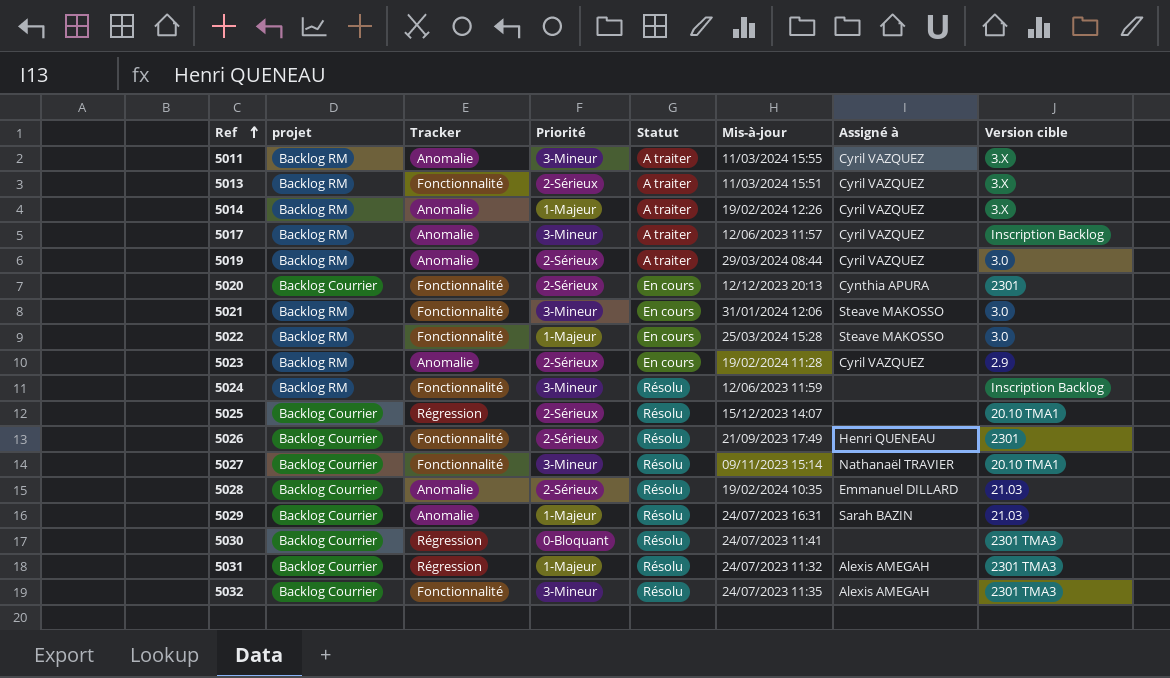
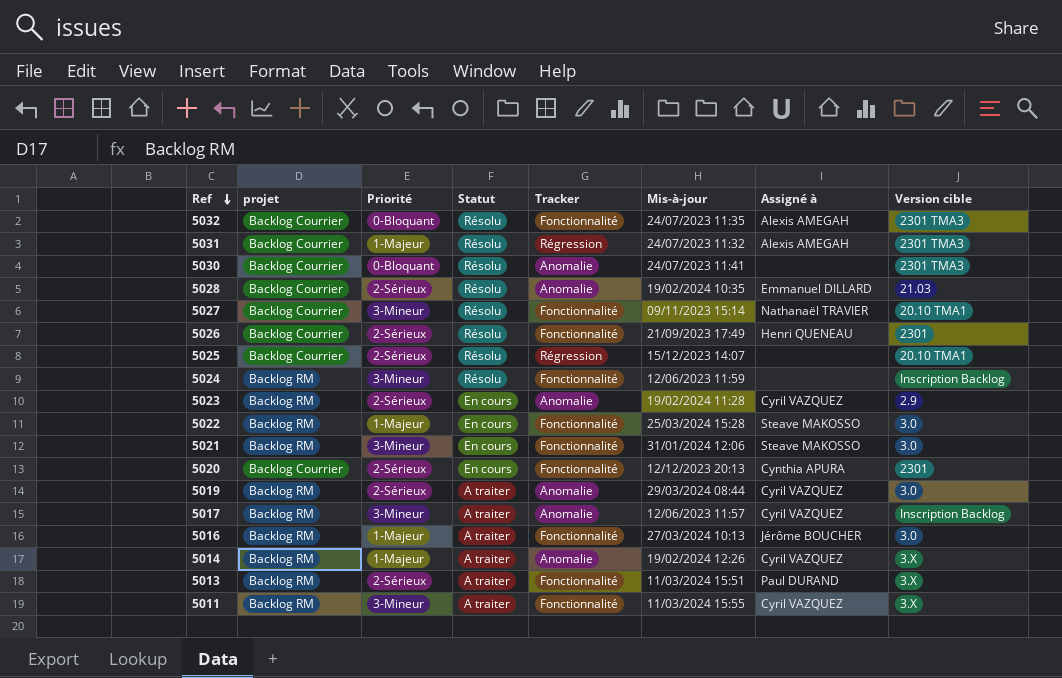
row order: Ref ascending -> Ref descending
column Tracker | position: 3 -> 5
row 5029: Backlog Courrier | Anomalie | 1-Majeur | Résolu | 24/07/2023 16:31 | Sarah BAZIN | 21.03 -> none
5032 | Priorité: 3-Mineur -> 0-Bloquant
5030 | Tracker: Régression -> Anomalie
row 5016: none -> Backlog RM | 1-Majeur | A traiter | Fonctionnalité | 27/03/2024 10:13 | Jérôme BOUCHER | 3.0
5013 | Assigné à: Cyril VAZQUEZ -> Paul DURAND
5011 | Tracker: Anomalie -> Fonctionnalité

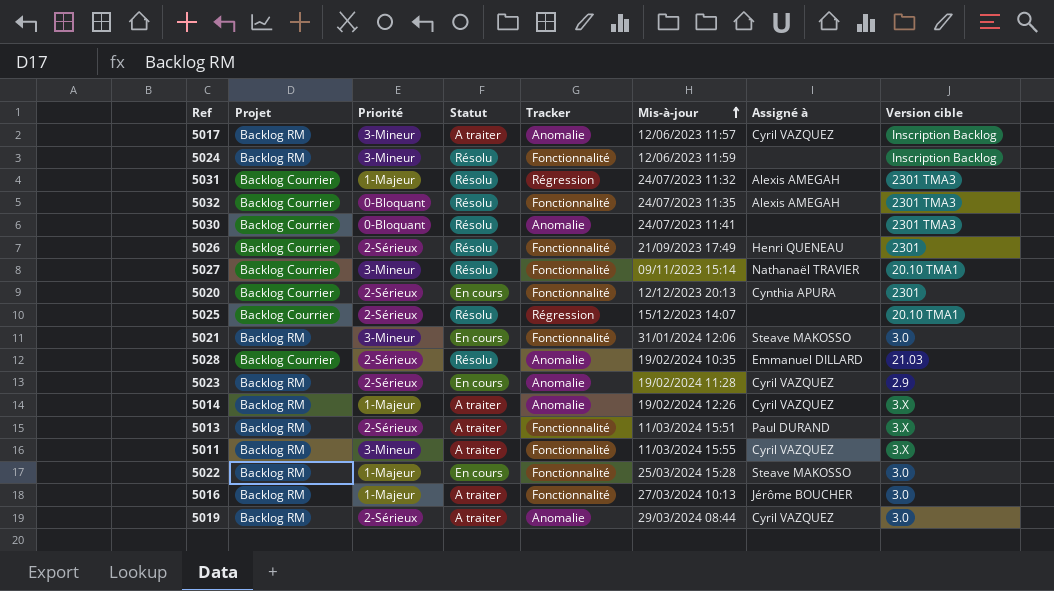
row order: Ref descending -> Mis-à-jour ascending
column name: projet -> Projet

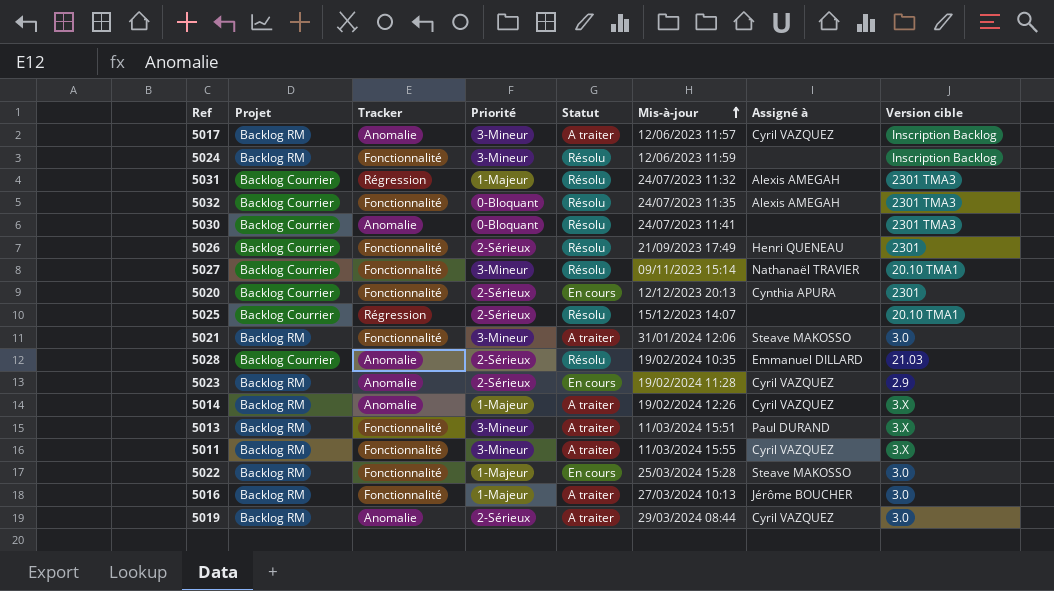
column Tracker | position: 5 -> 3
5021 | Statut: En cours -> A traiter
5013 | Priorité: 2-Sérieux -> 3-Mineur

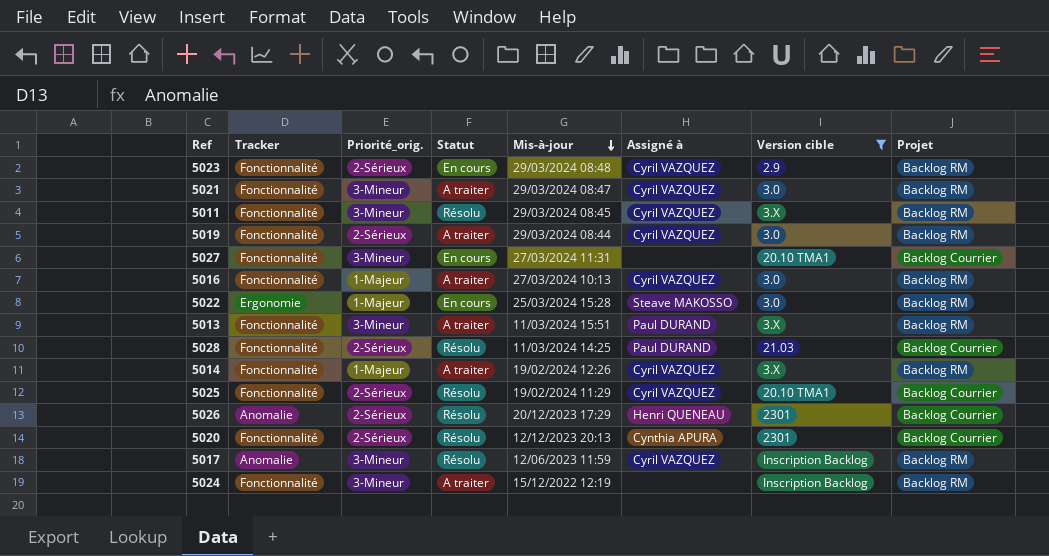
filter: none -> Version cible != 2301 TMA3
row order: Mis-à-jour ascending -> Mis-à-jour descending
column name: Priorité -> Priorité_orig.
column Projet | position: 2 -> 8
5023 | Tracker: Anomalie -> Fonctionnalité
5023 | Mis-à-jour: 19/02/2024 11:28 -> 29/03/2024 08:48
5021 | Mis-à-jour: 31/01/2024 12:06 -> 29/03/2024 08:47
5021 | Assigné à: Steave MAKOSSO -> Cyril VAZQUEZ
5011 | Statut: A traiter -> Résolu
5011 | Mis-à-jour: 11/03/2024 15:55 -> 29/03/2024 08:45
5019 | Tracker: Anomalie -> Fonctionnalité
5027 | Statut: Résolu -> En cours
5027 | Mis-à-jour: 09/11/2023 15:14 -> 27/03/2024 11:31
5027 | Assigné à: Nathanaël TRAVIER -> none
5016 | Assigné à: Jérôme BOUCHER -> Cyril VAZQUEZ
5022 | Tracker: Fonctionnalité -> Ergonomie
5028 | Tracker: Anomalie -> Fonctionnalité
5028 | Mis-à-jour: 19/02/2024 10:35 -> 11/03/2024 14:25
5028 | Assigné à: Emmanuel DILLARD -> Paul DURAND
5014 | Tracker: Anomalie -> Fonctionnalité
5025 | Tracker: Régression -> Fonctionnalité
5025 | Mis-à-jour: 15/12/2023 14:07 -> 19/02/2024 11:29
5025 | Assigné à: none -> Cyril VAZQUEZ
5026 | Tracker: Fonctionnalité -> Anomalie
5026 | Mis-à-jour: 21/09/2023 17:49 -> 20/12/2023 17:29
5020 | Statut: En cours -> Résolu
5017 | Statut: A traiter -> Résolu
5017 | Mis-à-jour: 12/06/2023 11:57 -> 12/06/2023 11:59
5024 | Statut: Résolu -> A traiter
5024 | Mis-à-jour: 12/06/2023 11:59 -> 15/12/2022 12:19

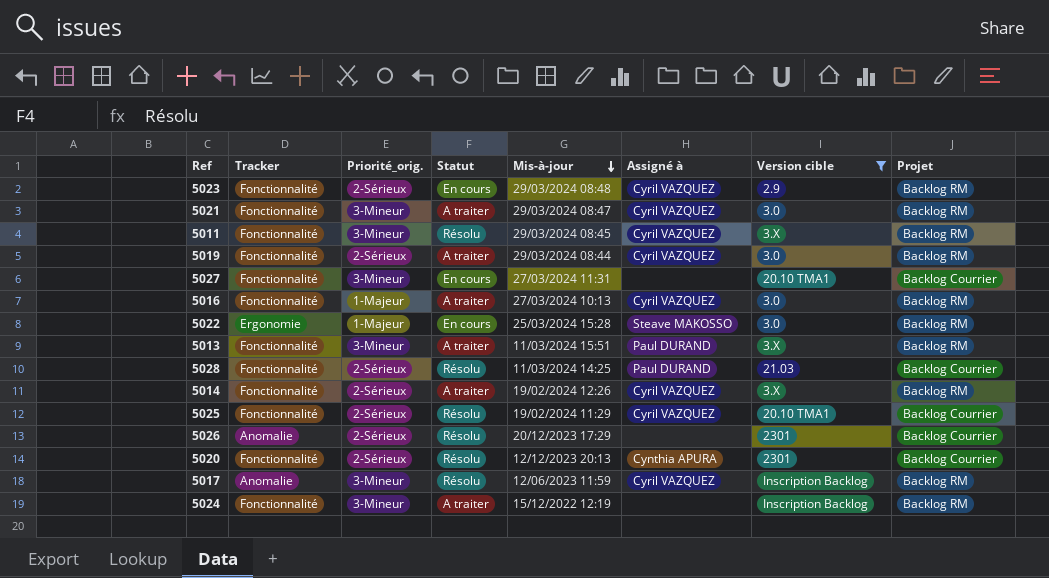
5014 | Priorité_orig.: 1-Majeur -> 2-Sérieux
5026 | Assigné à: Henri QUENEAU -> none

